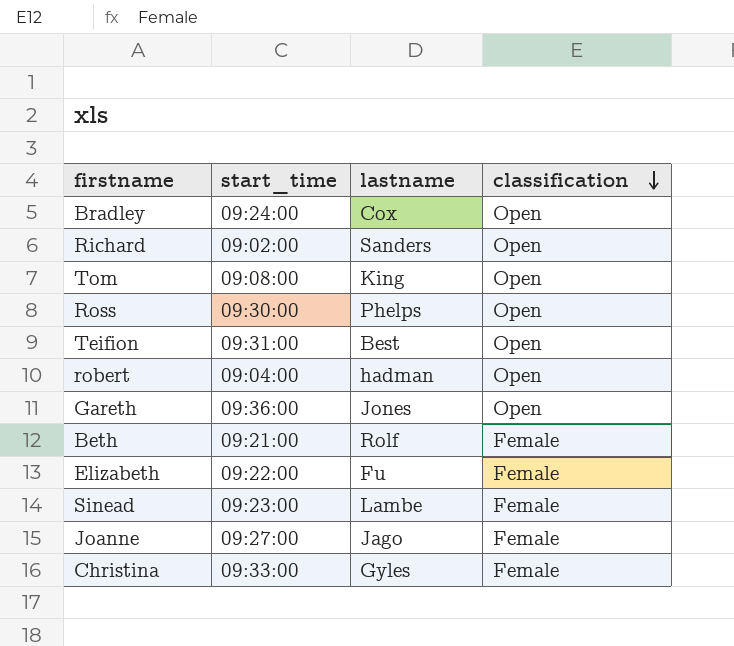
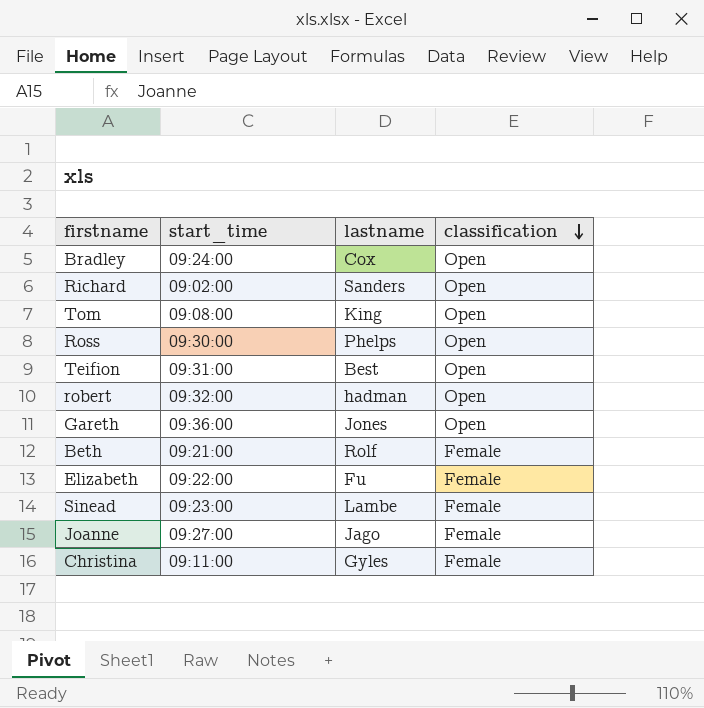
robert | start_time: 09:04:00 -> 09:32:00
Christina | start_time: 09:33:00 -> 09:11:00

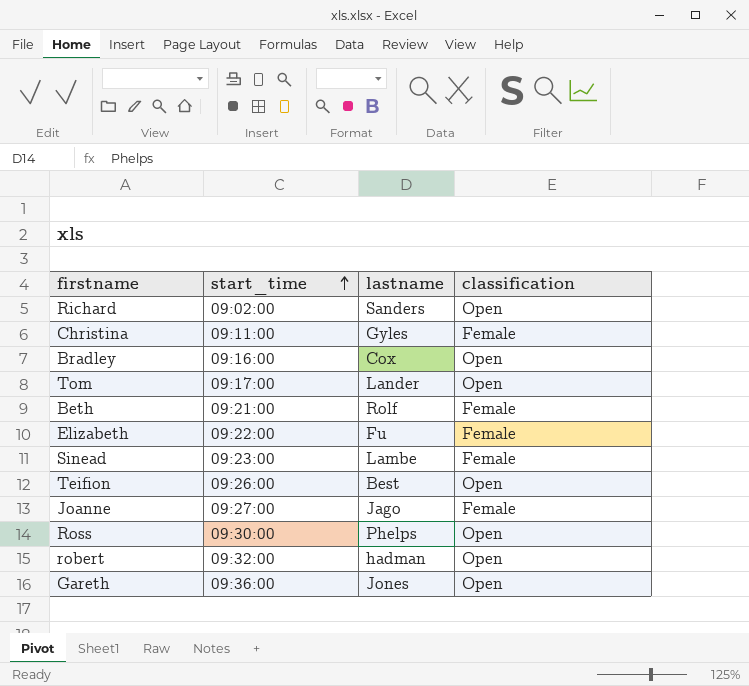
row order: classification descending -> start_time ascending
Bradley | start_time: 09:24:00 -> 09:16:00
Tom | start_time: 09:08:00 -> 09:17:00
Tom | lastname: King -> Lander
Teifion | start_time: 09:31:00 -> 09:26:00

